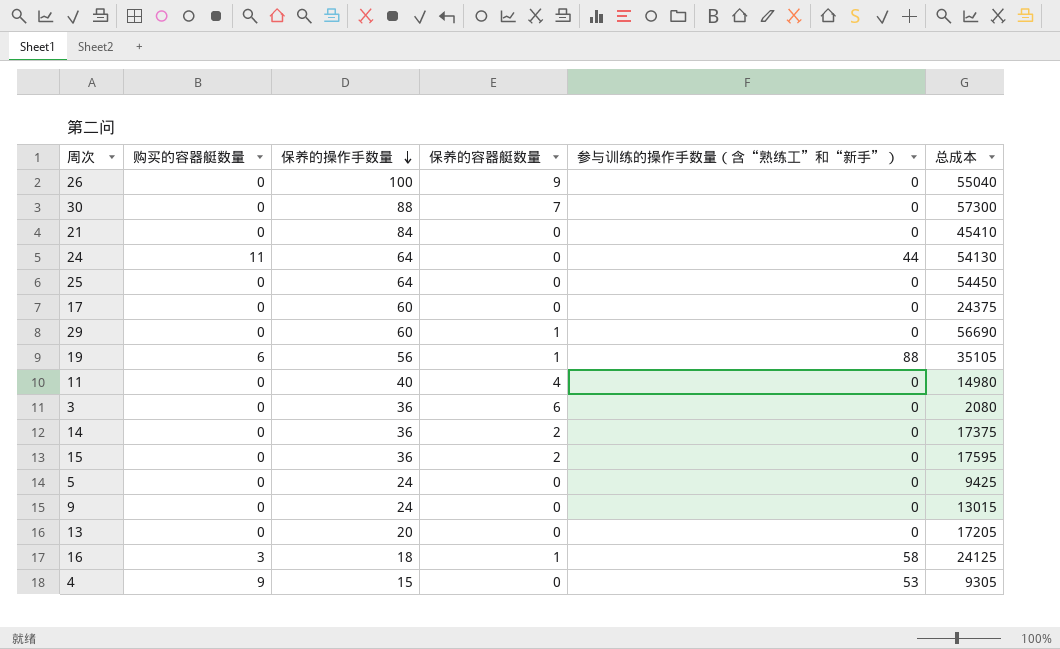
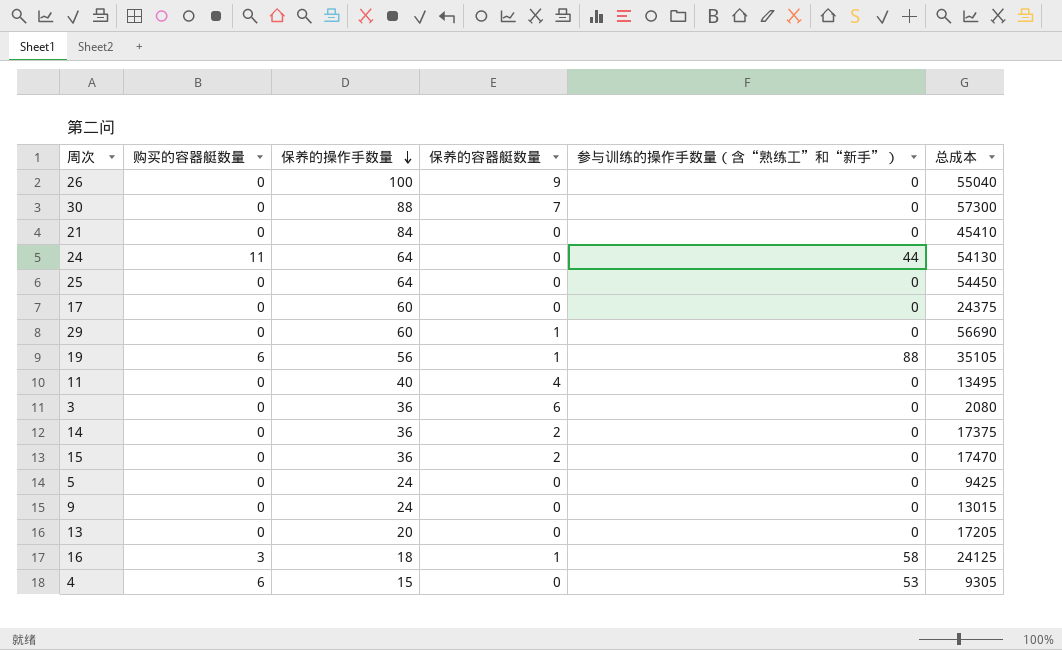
11 | 总成本: 14980 -> 13495
15 | 总成本: 17595 -> 17470
4 | 购买的容器艇数量: 9 -> 6

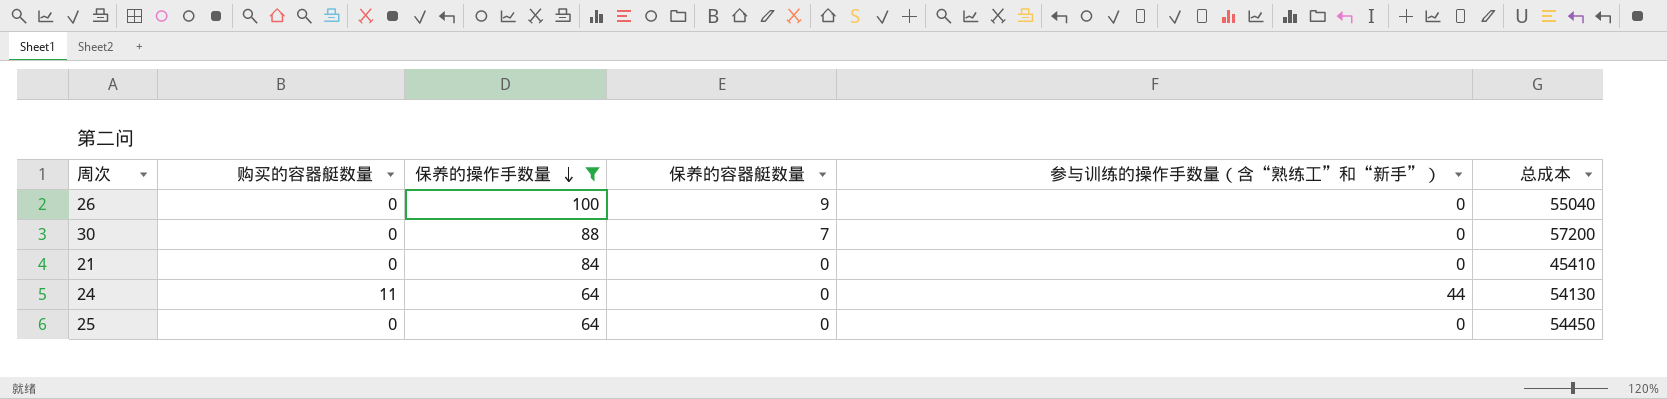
filter: none -> 保养的操作手数量 >= 64
30 | 总成本: 57300 -> 57200

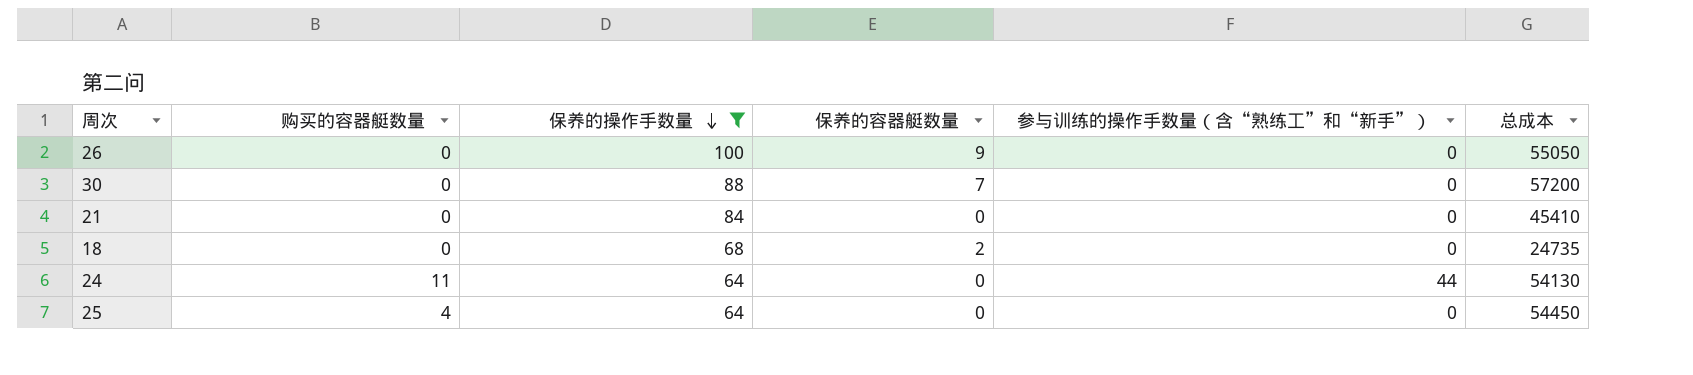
26 | 总成本: 55040 -> 55050
row 18: none -> 0 | 68 | 2 | 0 | 24735
25 | 购买的容器艇数量: 0 -> 4

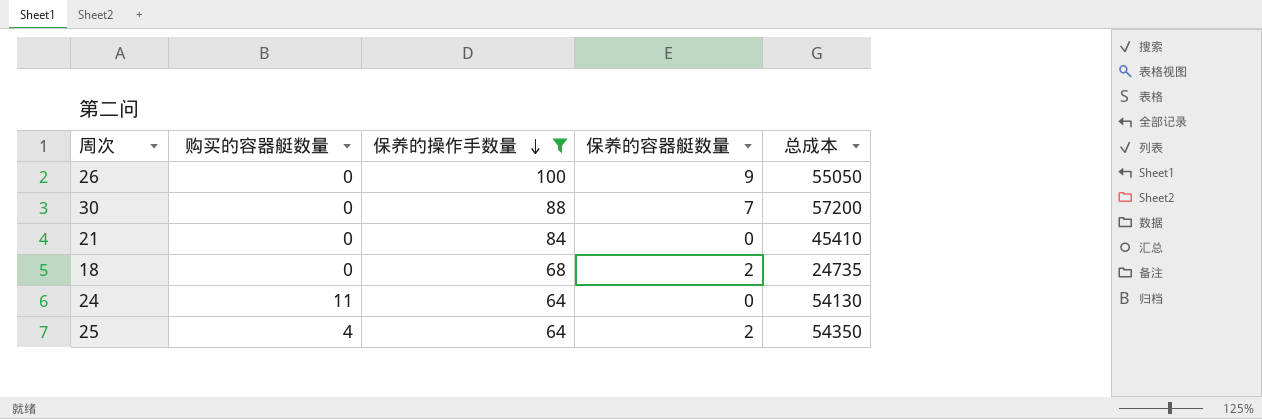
column 参与训练的操作手数量（含“熟练工”和“新手”） | position: 5 -> none
25 | 保养的容器艇数量: 0 -> 2
25 | 总成本: 54450 -> 54350

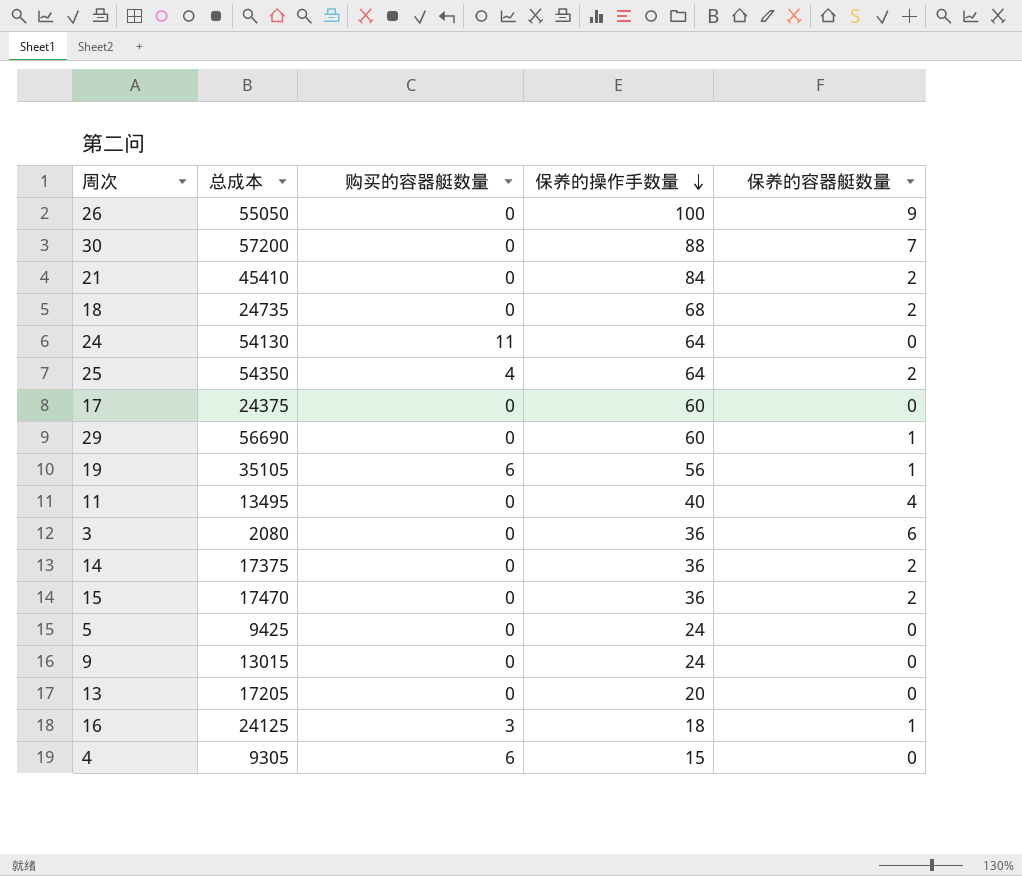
filter: 保养的操作手数量 >= 64 -> none
column 总成本 | position: 5 -> 2
21 | 保养的容器艇数量: 0 -> 2

